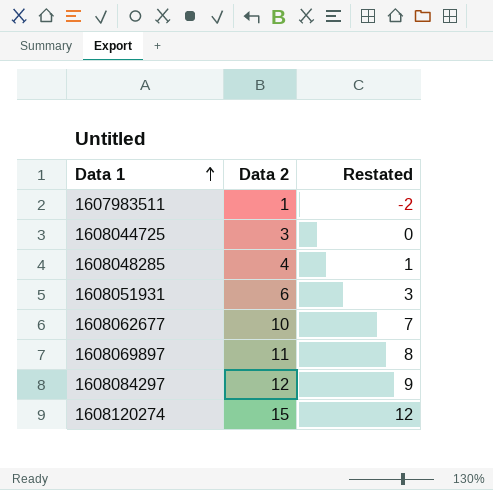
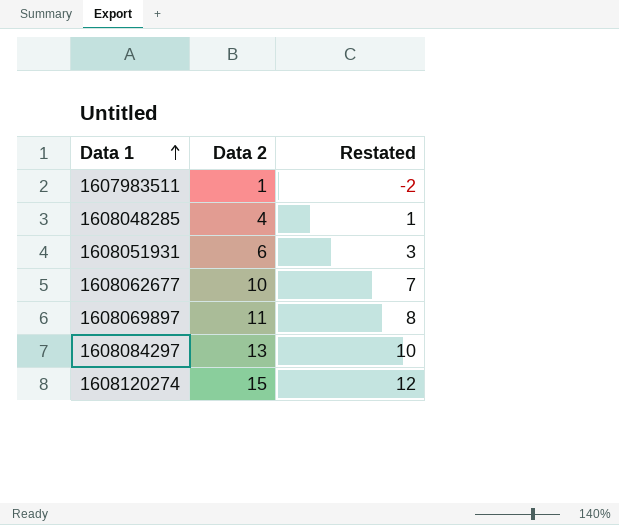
row 1608044725: 3 | 0 -> none
1608084297 | Data 2: 12 -> 13
1608084297 | Restated: 9 -> 10

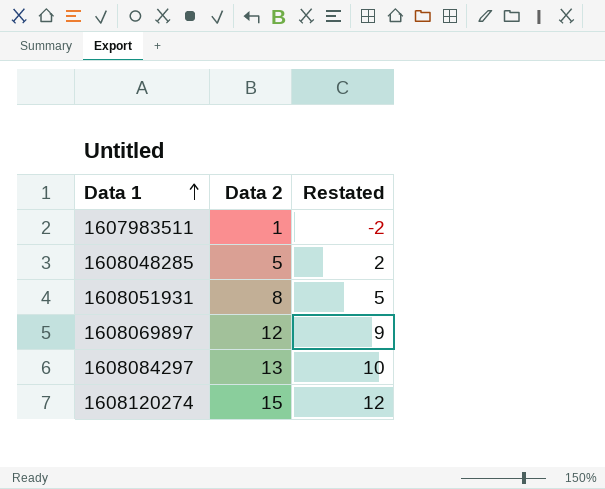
row 1608062677: 10 | 7 -> none
1608048285 | Data 2: 4 -> 5
1608048285 | Restated: 1 -> 2
1608051931 | Data 2: 6 -> 8
1608051931 | Restated: 3 -> 5
1608069897 | Data 2: 11 -> 12
1608069897 | Restated: 8 -> 9

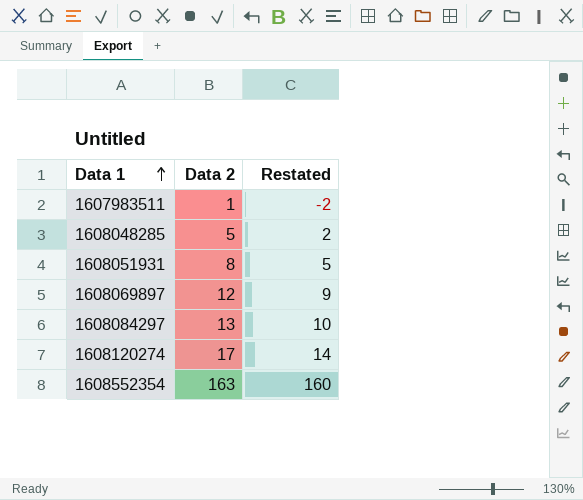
1608120274 | Data 2: 15 -> 17
1608120274 | Restated: 12 -> 14
row 1608552354: none -> 163 | 160

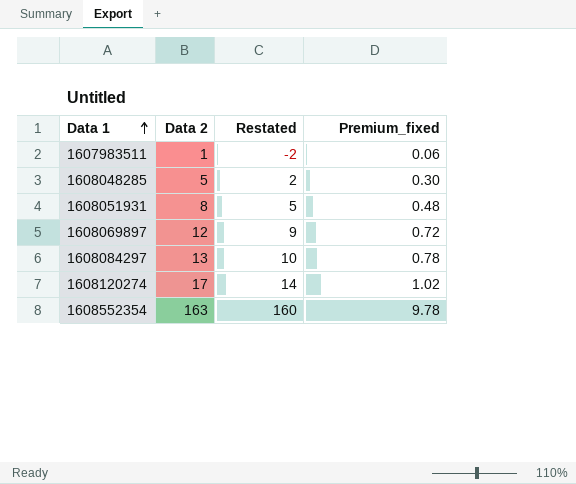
column Premium_fixed | formula: none -> [Data 2] * 0.06

